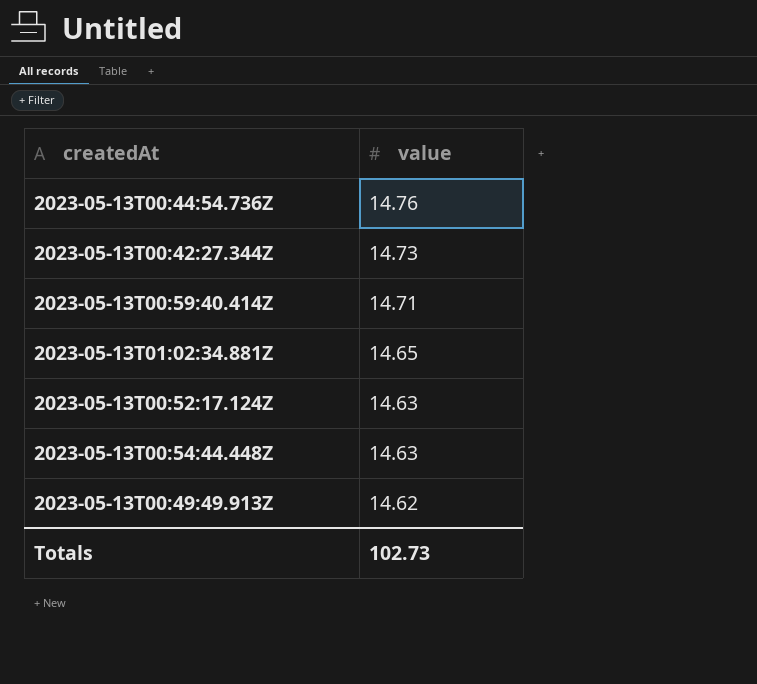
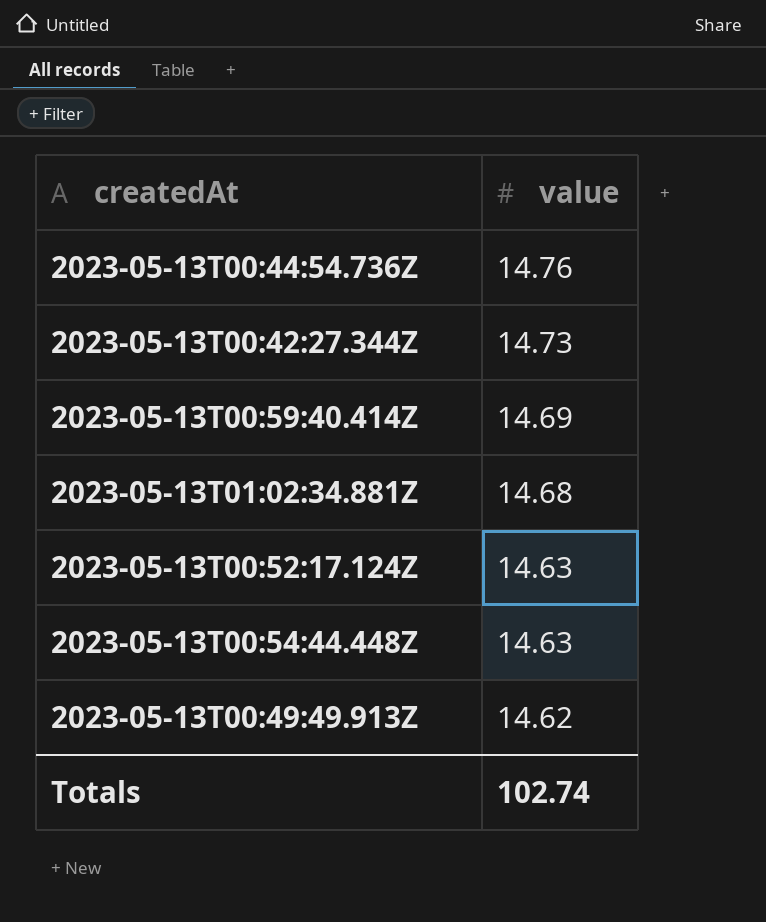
2023-05-13T00:59:40.414Z | value: 14.71 -> 14.69
2023-05-13T01:02:34.881Z | value: 14.65 -> 14.68
Totals | value: 102.73 -> 102.74

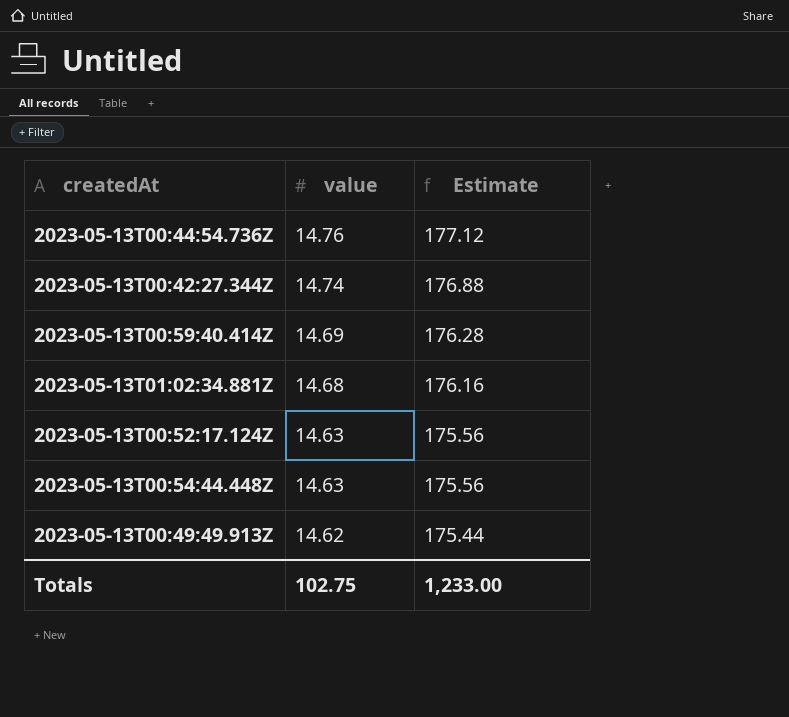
column Estimate | formula: none -> [value] * 12
2023-05-13T00:42:27.344Z | value: 14.73 -> 14.74
Totals | value: 102.74 -> 102.75

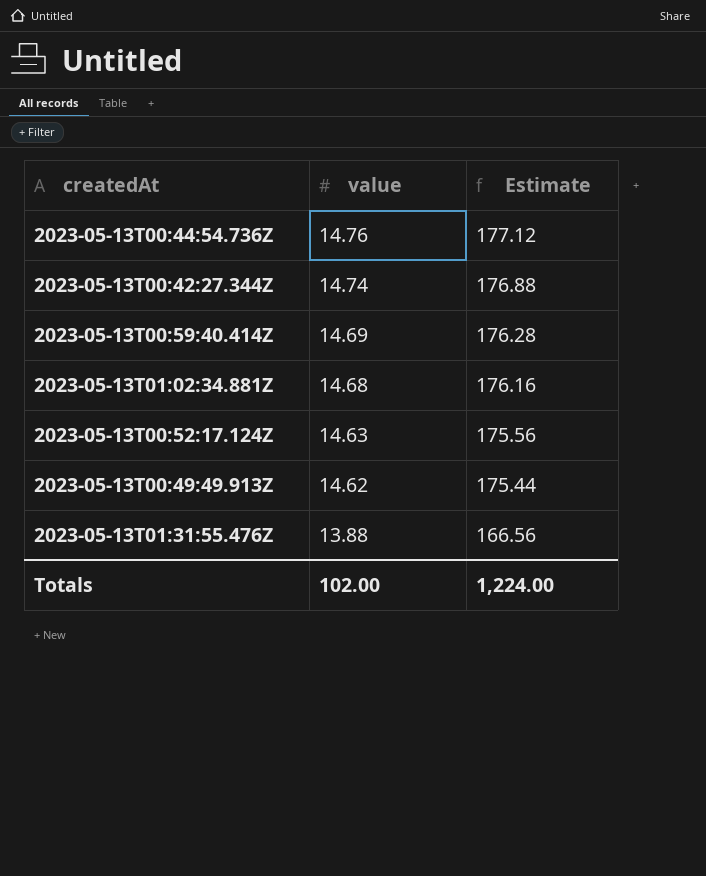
row 2023-05-13T00:54:44.448Z: 14.63 | 175.56 -> none
row 2023-05-13T01:31:55.476Z: none -> 13.88 | 166.56
Totals | value: 102.75 -> 102.00
Totals | Estimate: 1,233.00 -> 1,224.00

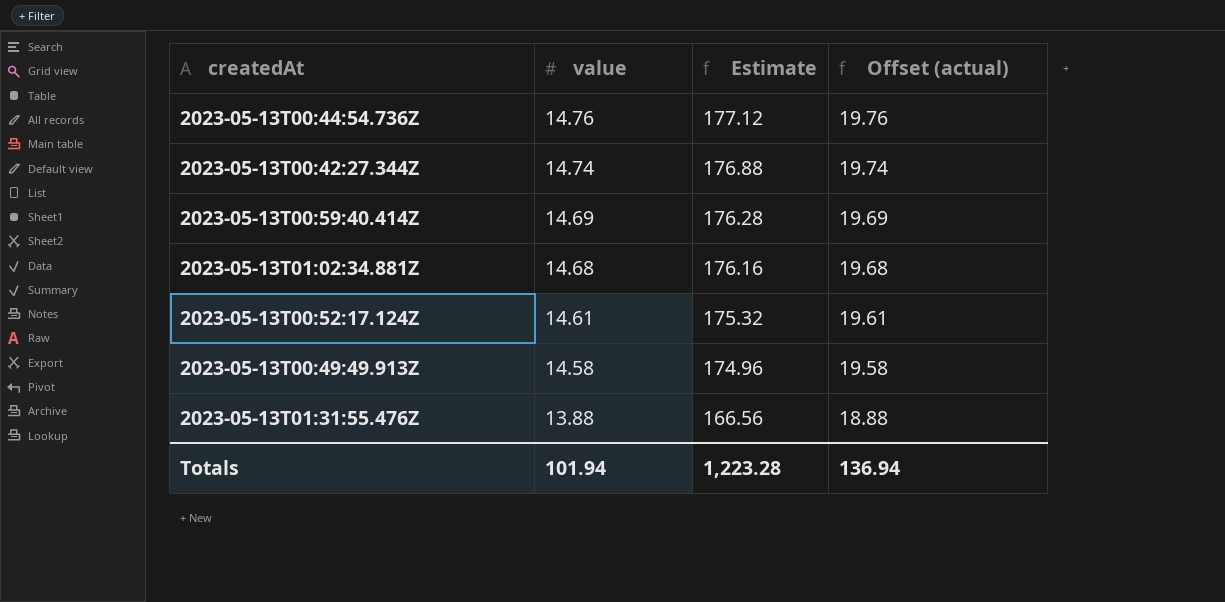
column Offset (actual) | formula: none -> [value] + 5
2023-05-13T00:52:17.124Z | value: 14.63 -> 14.61
2023-05-13T00:52:17.124Z | Estimate: 175.56 -> 175.32
2023-05-13T00:49:49.913Z | value: 14.62 -> 14.58
2023-05-13T00:49:49.913Z | Estimate: 175.44 -> 174.96
Totals | value: 102.00 -> 101.94
Totals | Estimate: 1,224.00 -> 1,223.28

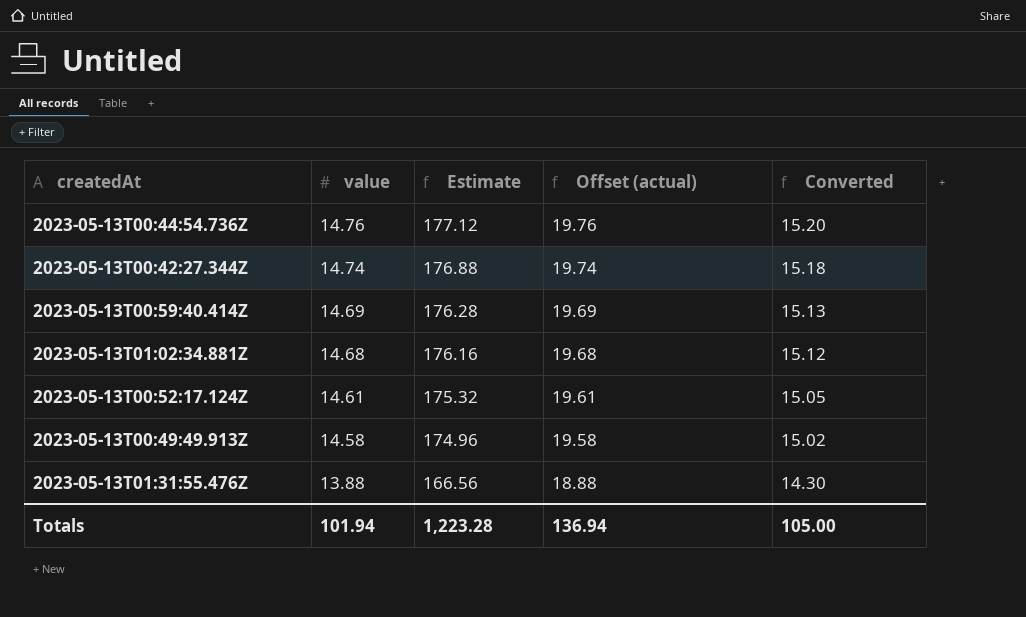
column Converted | formula: none -> [value] * 1.03

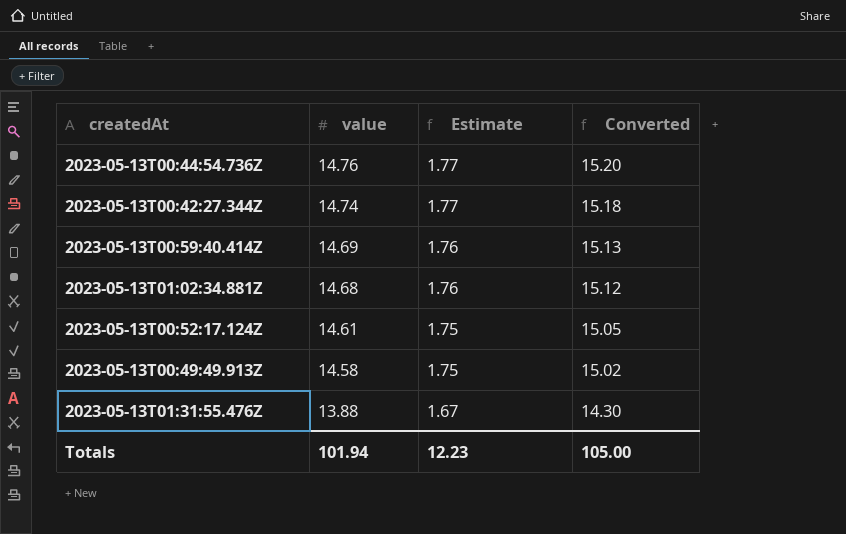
column Offset (actual) | formula: [value] + 5 -> none
column Estimate | formula: [value] * 12 -> [value] * 0.12
Totals | Estimate: 1,223.28 -> 12.23

